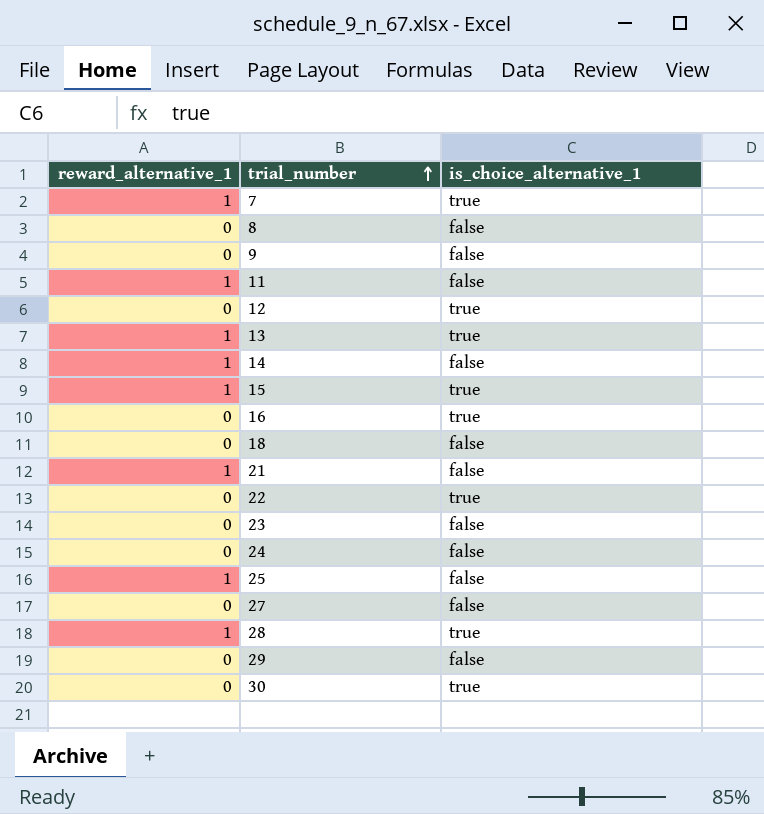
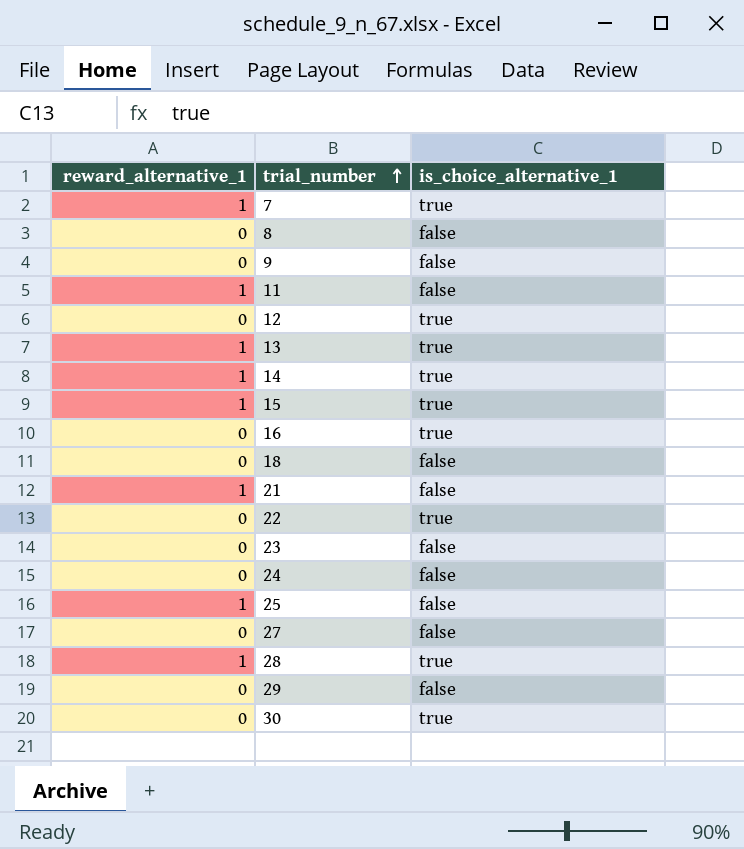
14 | is_choice_alternative_1: false -> true

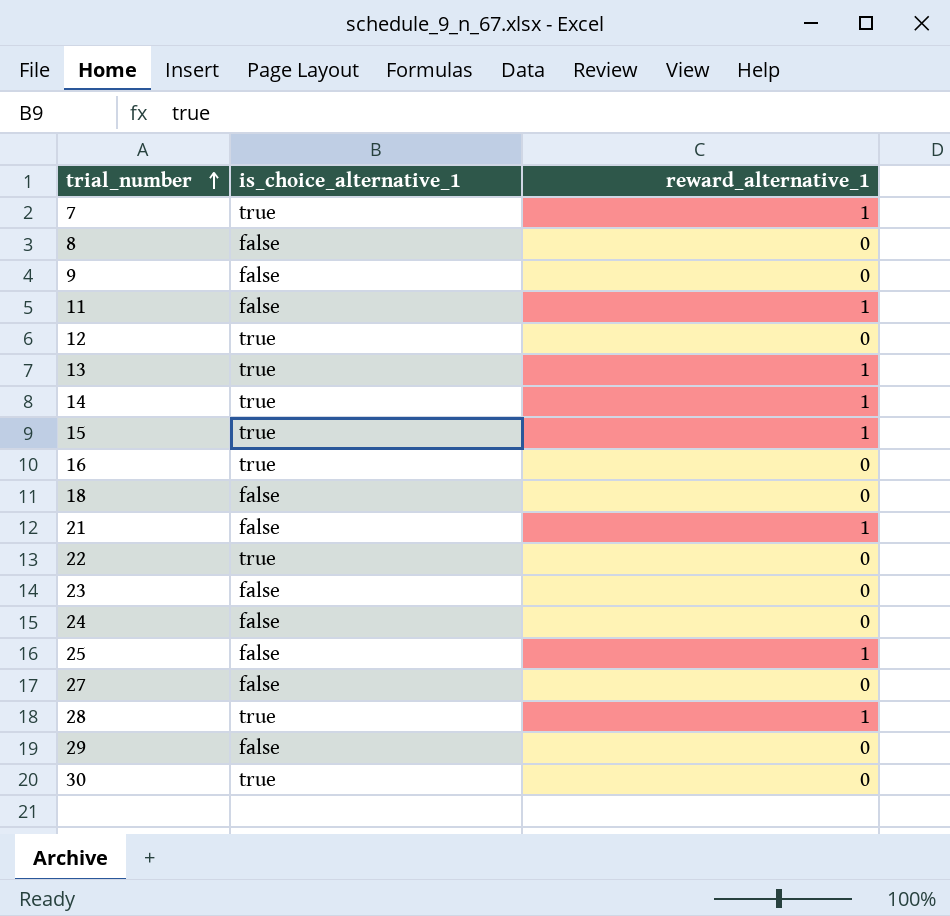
column reward_alternative_1 | position: 1 -> 3

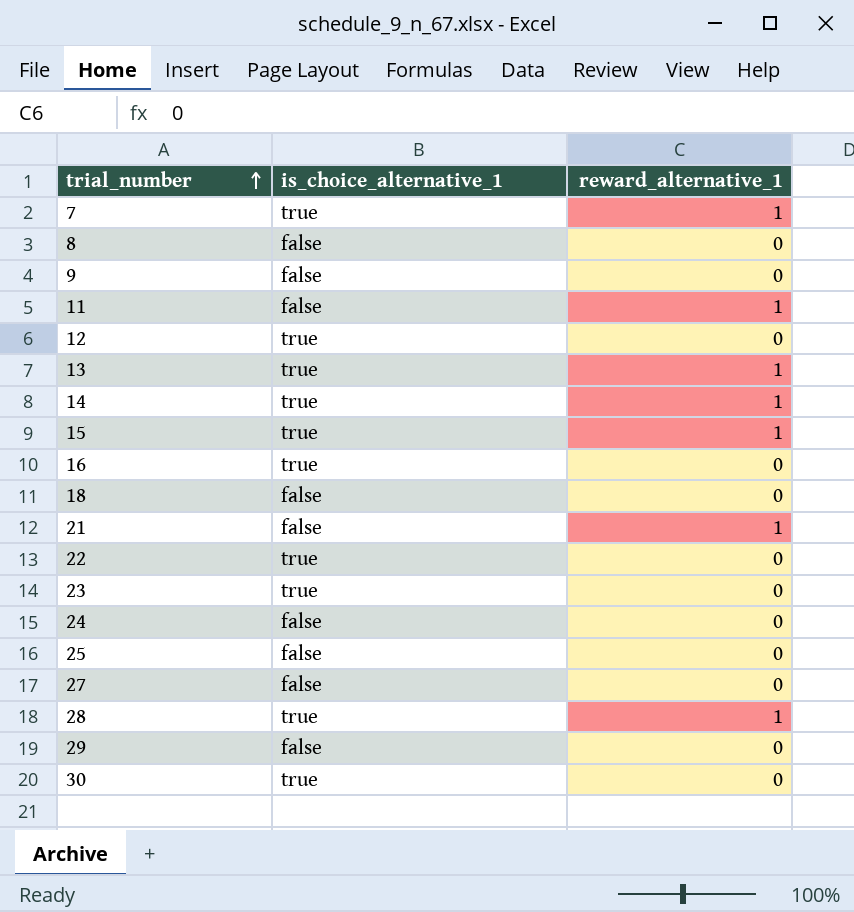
23 | is_choice_alternative_1: false -> true
25 | reward_alternative_1: 1 -> 0

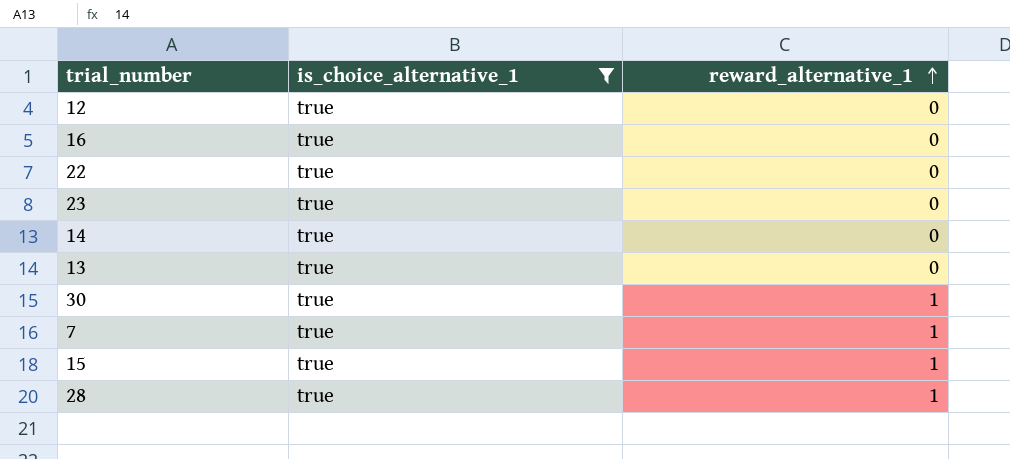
filter: none -> is_choice_alternative_1 = true
row order: trial_number ascending -> reward_alternative_1 ascending
14 | reward_alternative_1: 1 -> 0
13 | reward_alternative_1: 1 -> 0
30 | reward_alternative_1: 0 -> 1

